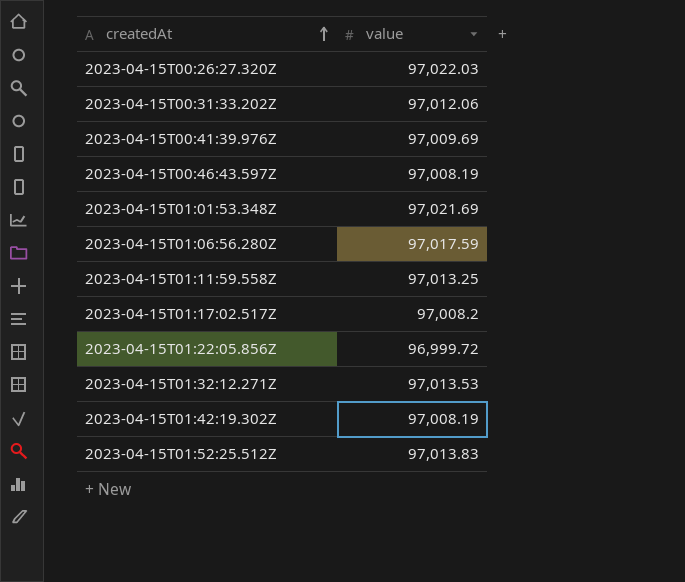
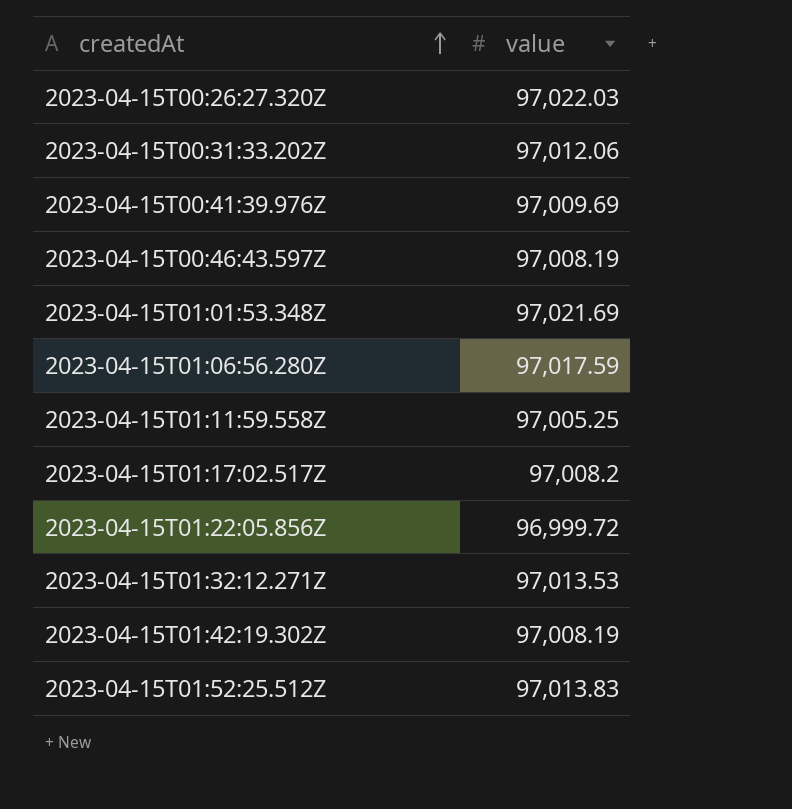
2023-04-15T01:11:59.558Z | value: 97,013.25 -> 97,005.25

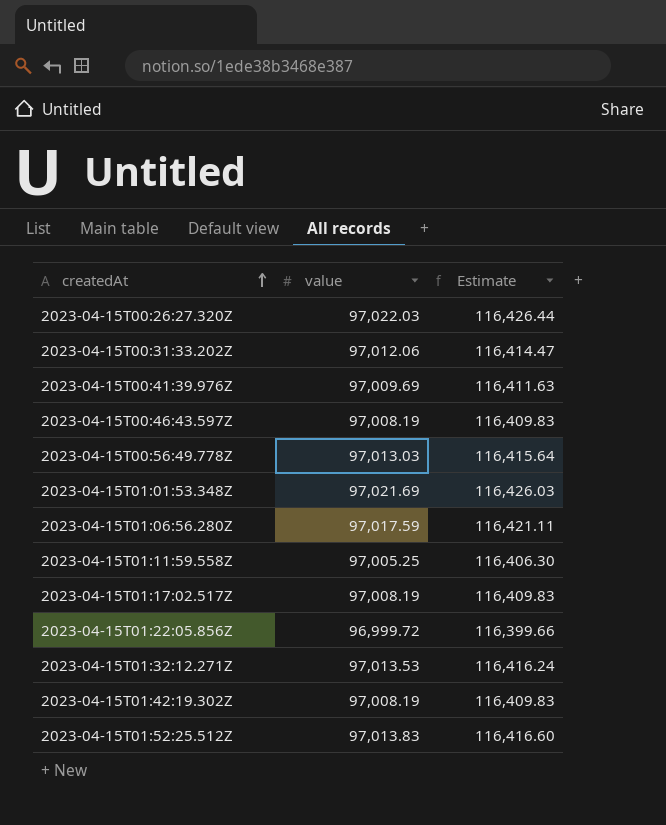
column Estimate | formula: none -> [value] * 1.2
row 2023-04-15T00:56:49.778Z: none -> 97,013.03 | 116,415.64
2023-04-15T01:17:02.517Z | value: 97,008.2 -> 97,008.19

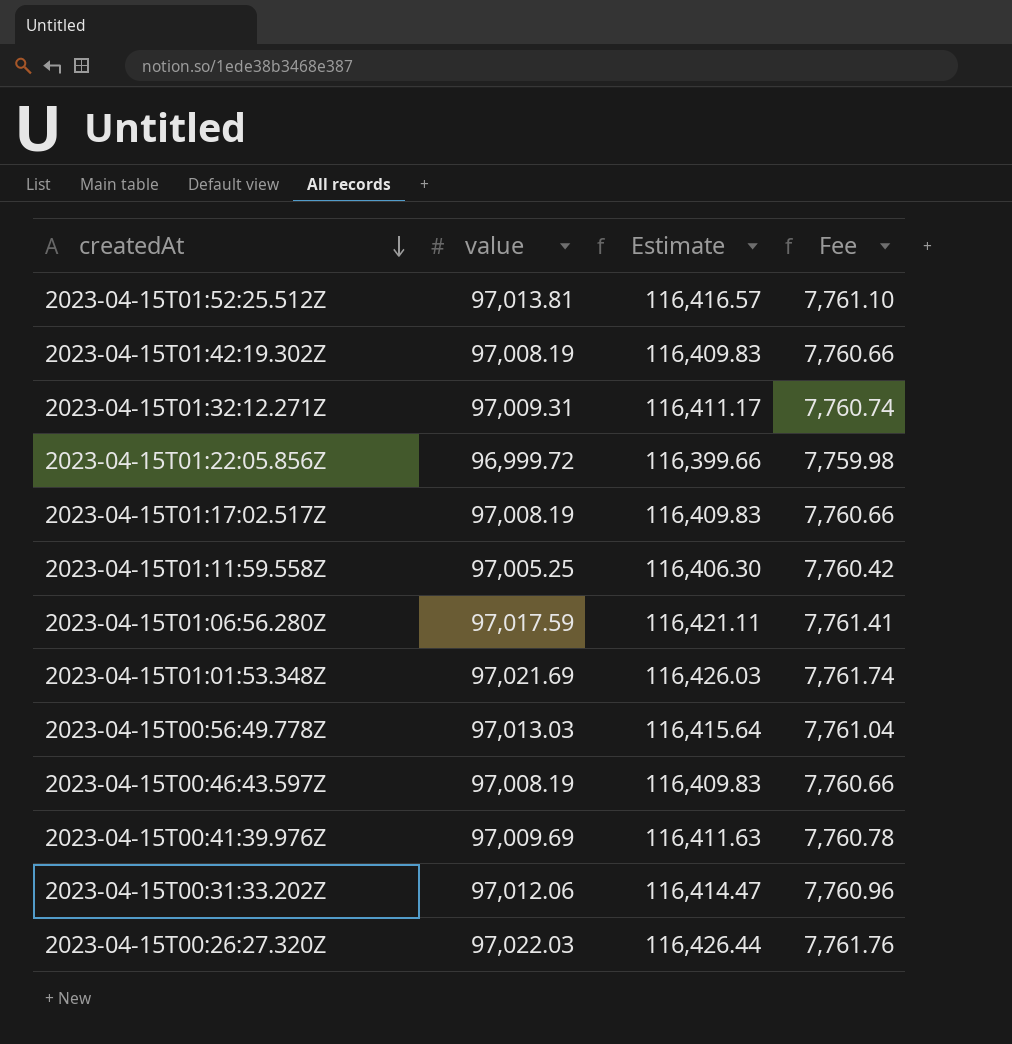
row order: createdAt ascending -> createdAt descending
column Fee | formula: none -> [value] * 0.08
2023-04-15T01:52:25.512Z | value: 97,013.83 -> 97,013.81
2023-04-15T01:52:25.512Z | Estimate: 116,416.60 -> 116,416.57
2023-04-15T01:32:12.271Z | value: 97,013.53 -> 97,009.31
2023-04-15T01:32:12.271Z | Estimate: 116,416.24 -> 116,411.17

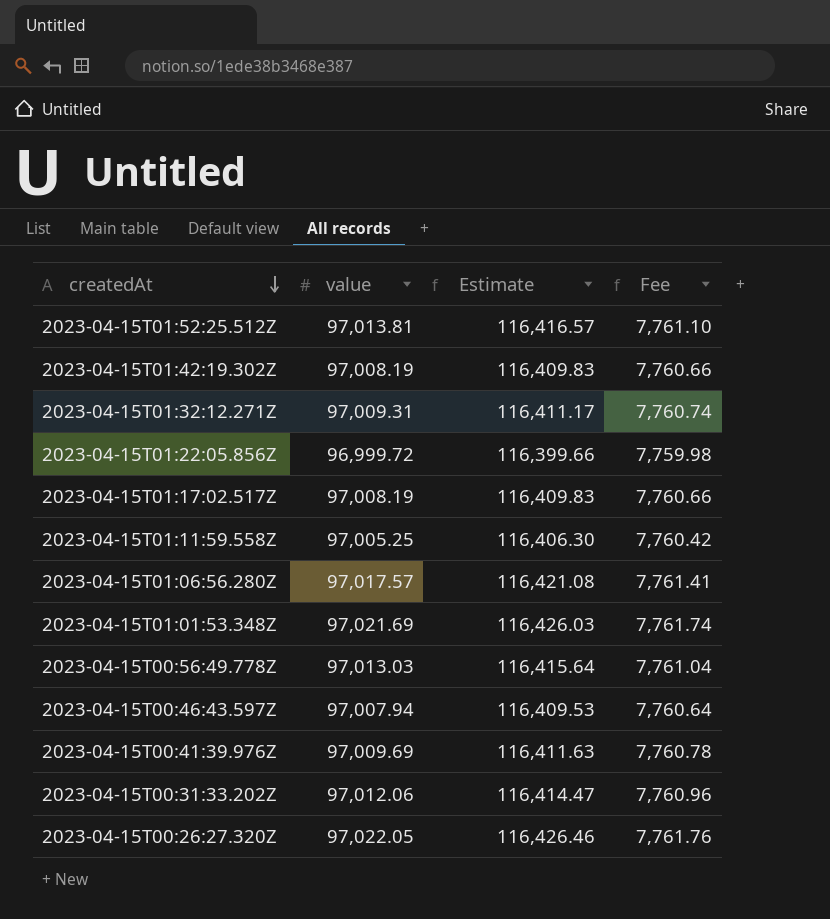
2023-04-15T01:06:56.280Z | value: 97,017.59 -> 97,017.57
2023-04-15T01:06:56.280Z | Estimate: 116,421.11 -> 116,421.08
2023-04-15T00:46:43.597Z | value: 97,008.19 -> 97,007.94
2023-04-15T00:46:43.597Z | Estimate: 116,409.83 -> 116,409.53
2023-04-15T00:46:43.597Z | Fee: 7,760.66 -> 7,760.64
2023-04-15T00:26:27.320Z | value: 97,022.03 -> 97,022.05
2023-04-15T00:26:27.320Z | Estimate: 116,426.44 -> 116,426.46

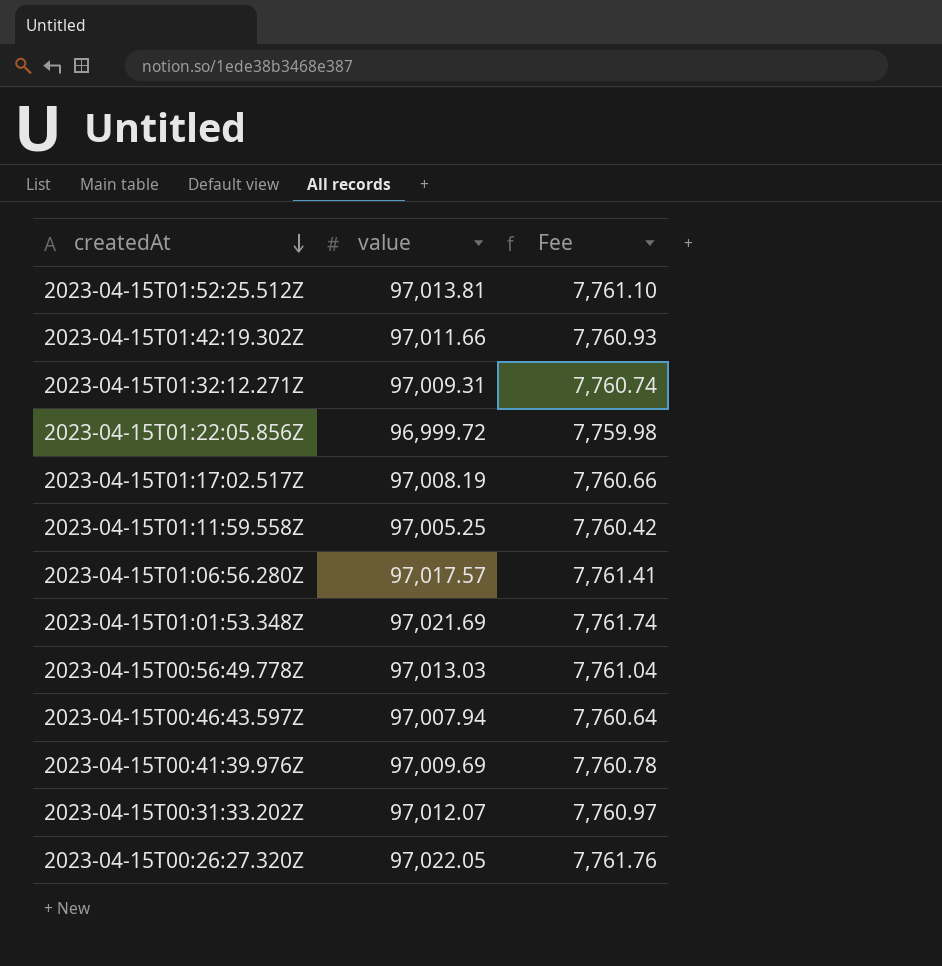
column Estimate | formula: [value] * 1.2 -> none
2023-04-15T01:42:19.302Z | value: 97,008.19 -> 97,011.66
2023-04-15T01:42:19.302Z | Fee: 7,760.66 -> 7,760.93
2023-04-15T00:31:33.202Z | value: 97,012.06 -> 97,012.07
2023-04-15T00:31:33.202Z | Fee: 7,760.96 -> 7,760.97

